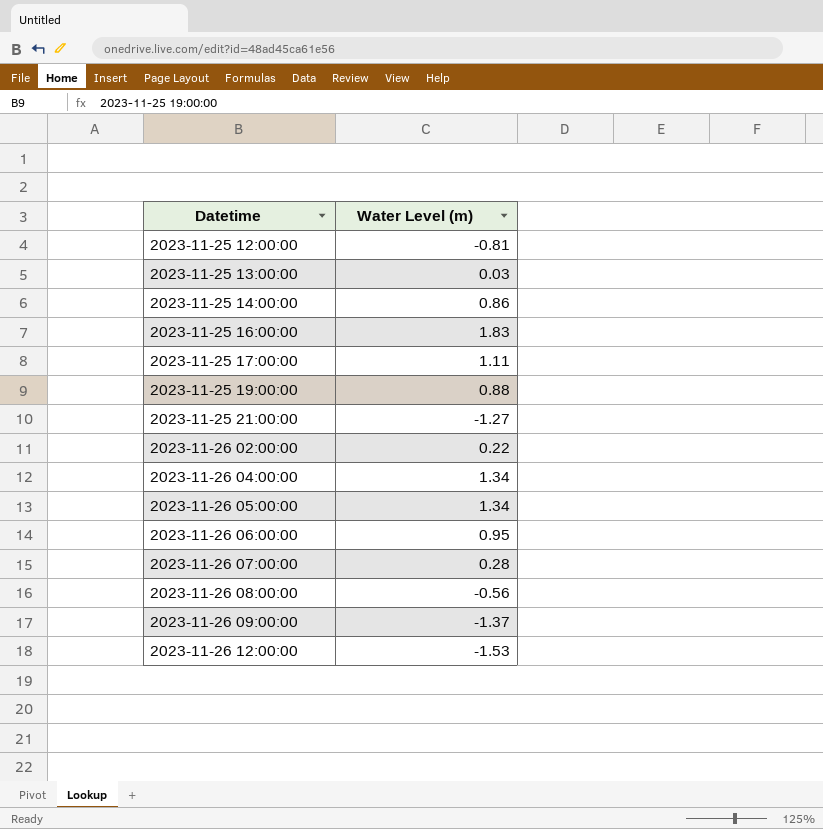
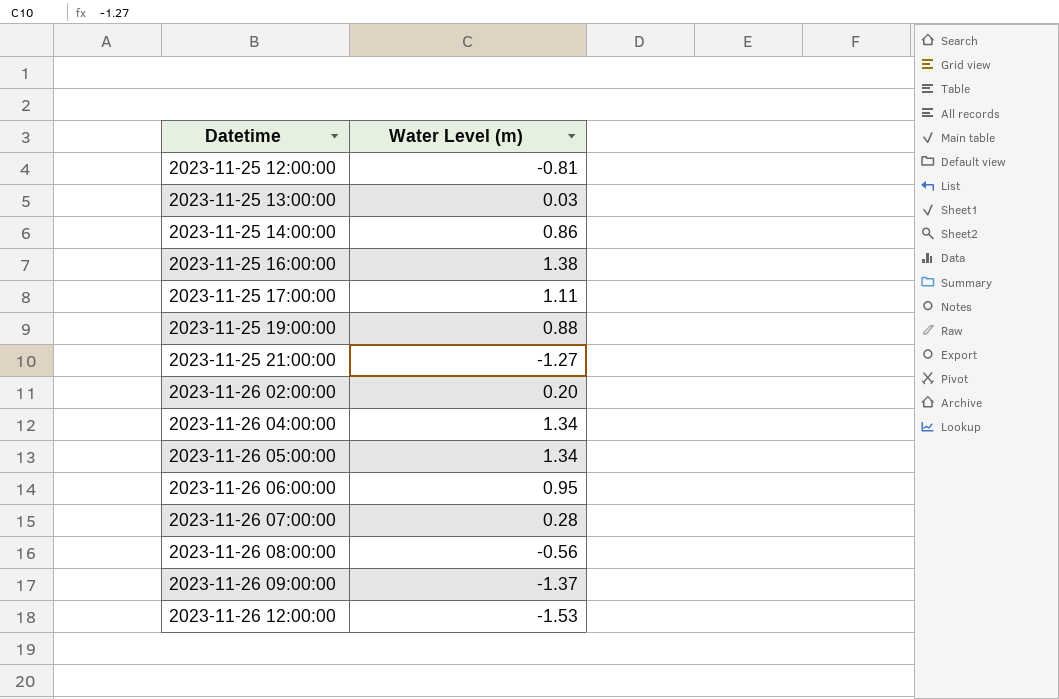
2023-11-25 16:00:00 | Water Level (m): 1.83 -> 1.38
2023-11-26 02:00:00 | Water Level (m): 0.22 -> 0.20

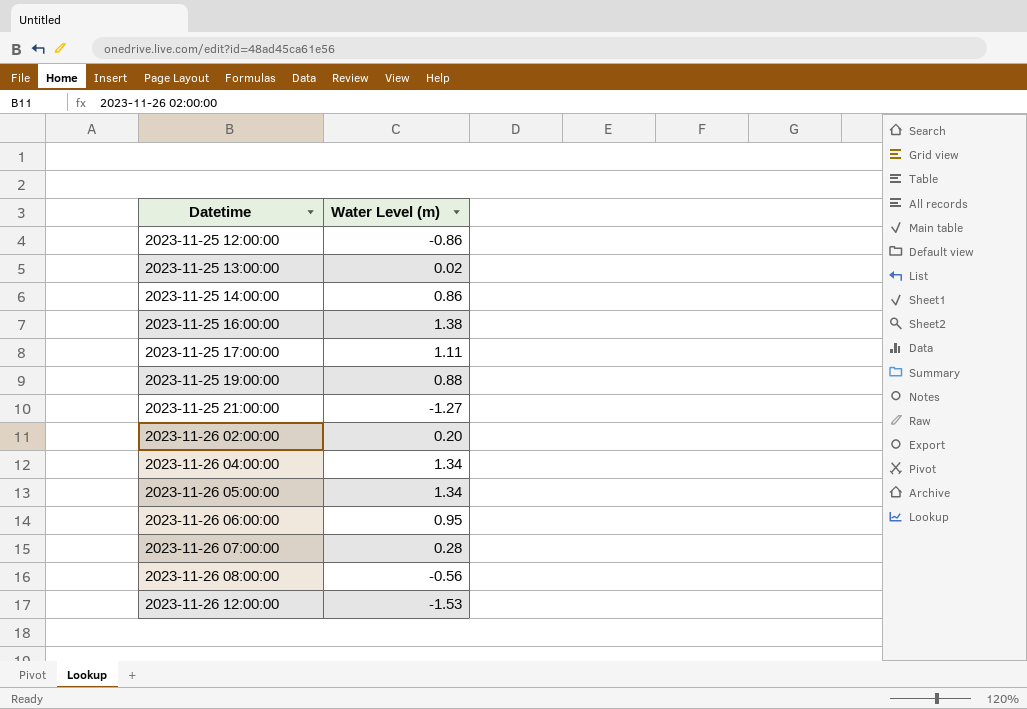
row 2023-11-26 09:00:00: -1.37 -> none
2023-11-25 12:00:00 | Water Level (m): -0.81 -> -0.86
2023-11-25 13:00:00 | Water Level (m): 0.03 -> 0.02

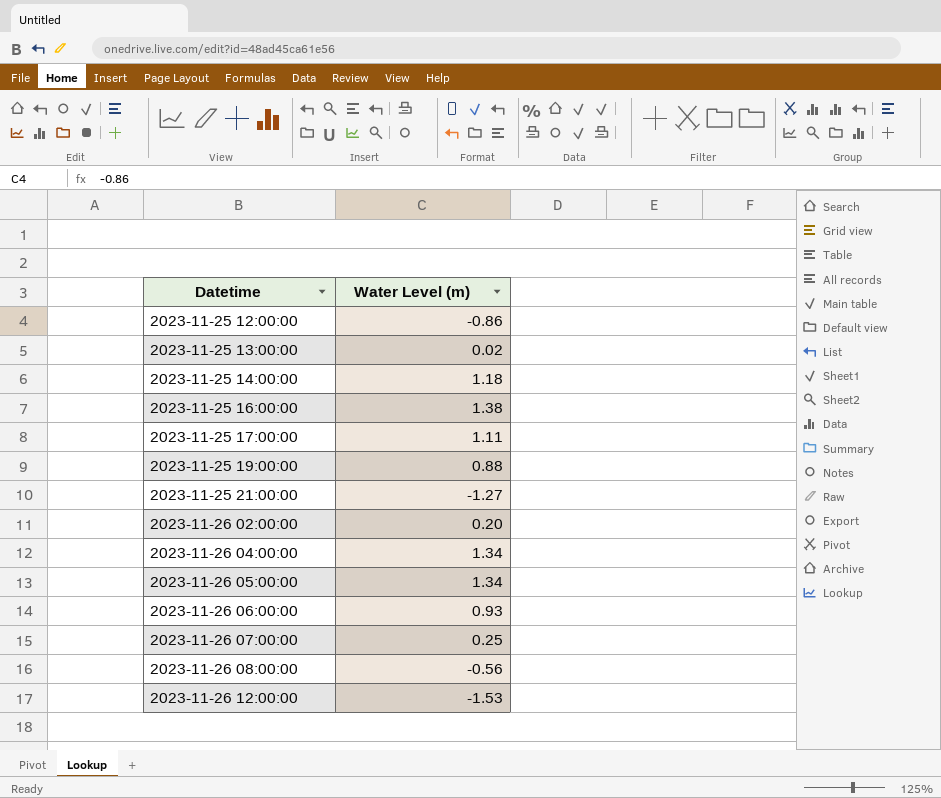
2023-11-25 14:00:00 | Water Level (m): 0.86 -> 1.18
2023-11-26 06:00:00 | Water Level (m): 0.95 -> 0.93
2023-11-26 07:00:00 | Water Level (m): 0.28 -> 0.25

